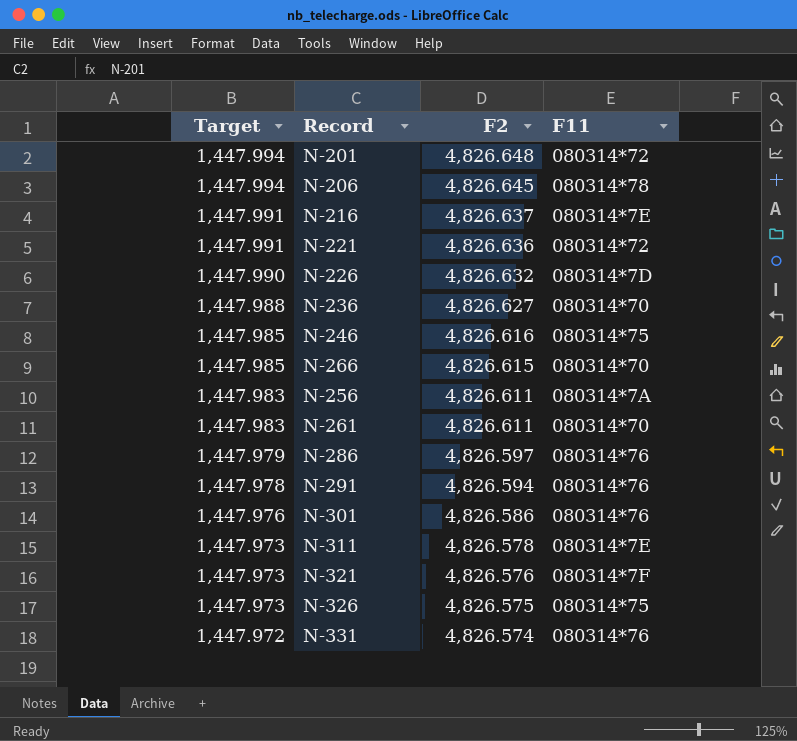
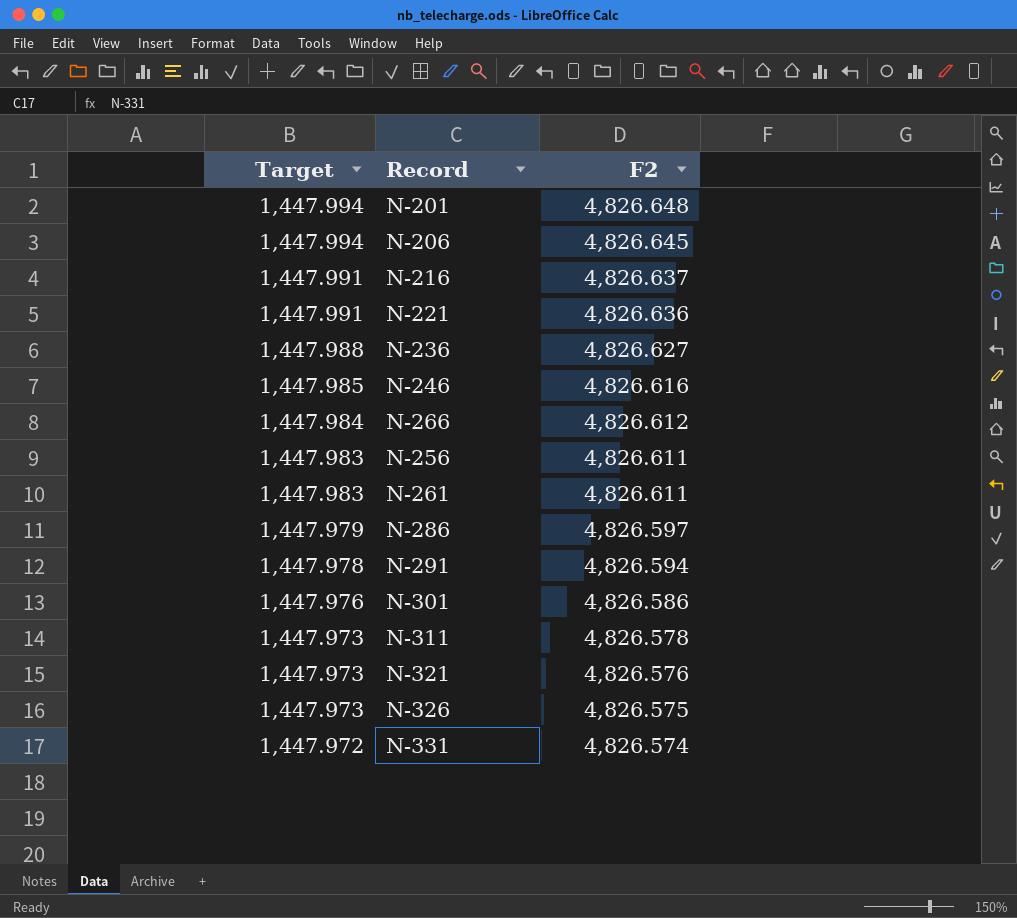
column F11 | position: 4 -> none
row N-226: 1,447.990 | 4,826.632 | 080314*7D -> none
N-266 | Target: 1,447.985 -> 1,447.984
N-266 | F2: 4,826.615 -> 4,826.612

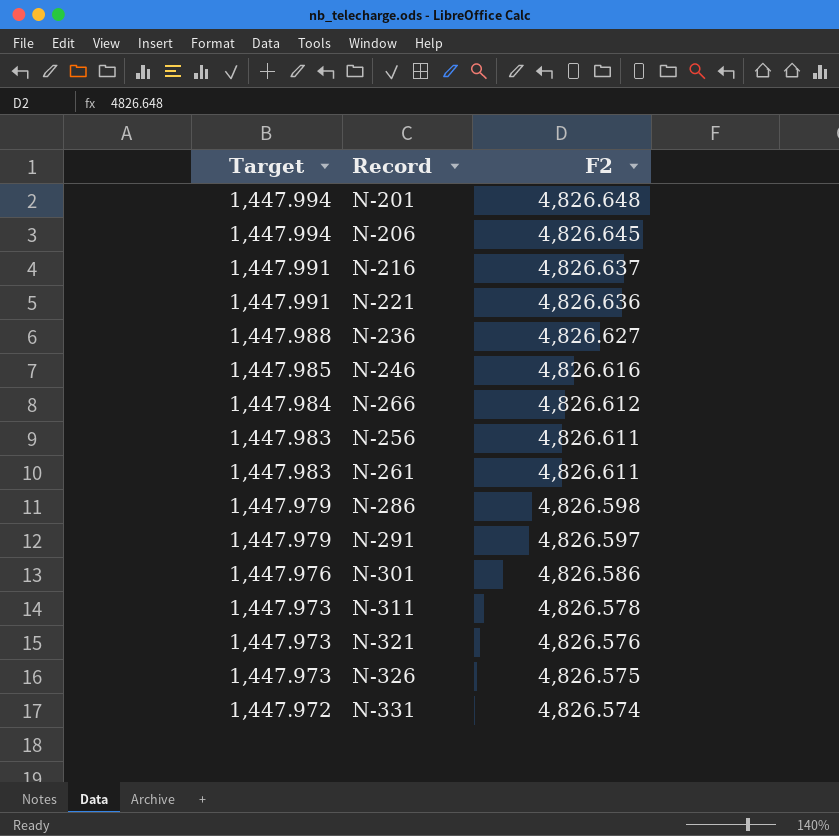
N-286 | F2: 4,826.597 -> 4,826.598
N-291 | Target: 1,447.978 -> 1,447.979
N-291 | F2: 4,826.594 -> 4,826.597

